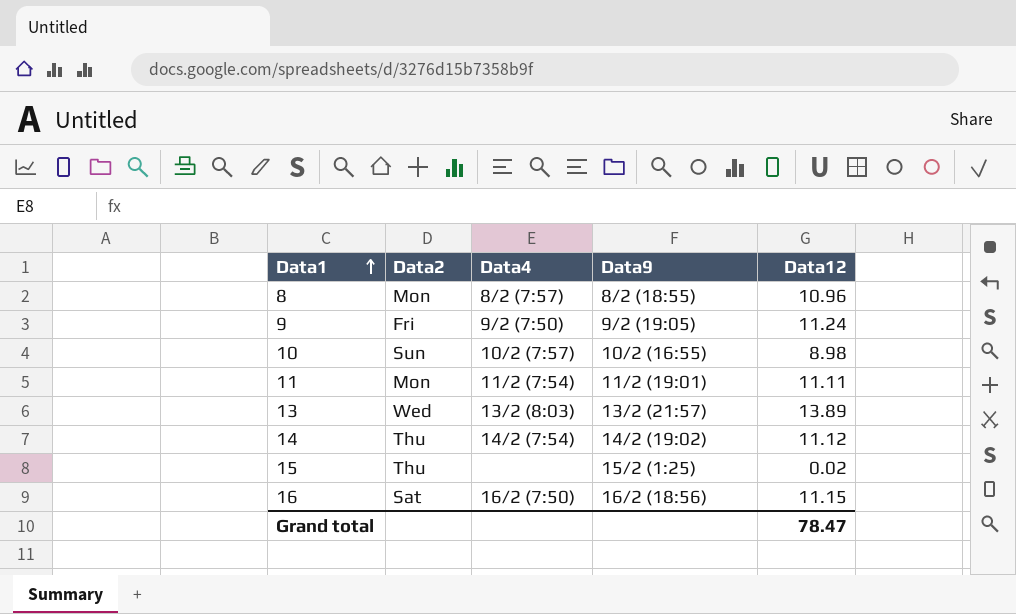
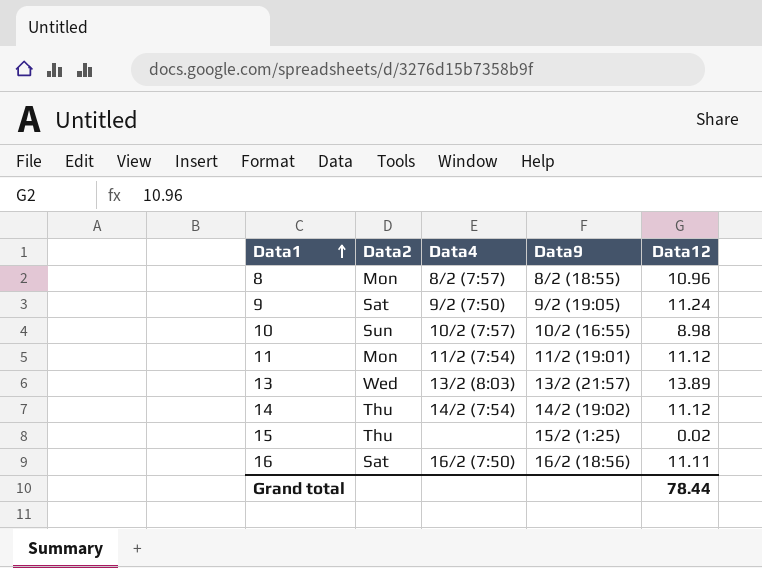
9 | Data2: Fri -> Sat
11 | Data12: 11.11 -> 11.12
16 | Data12: 11.15 -> 11.11
Grand total | Data12: 78.47 -> 78.44

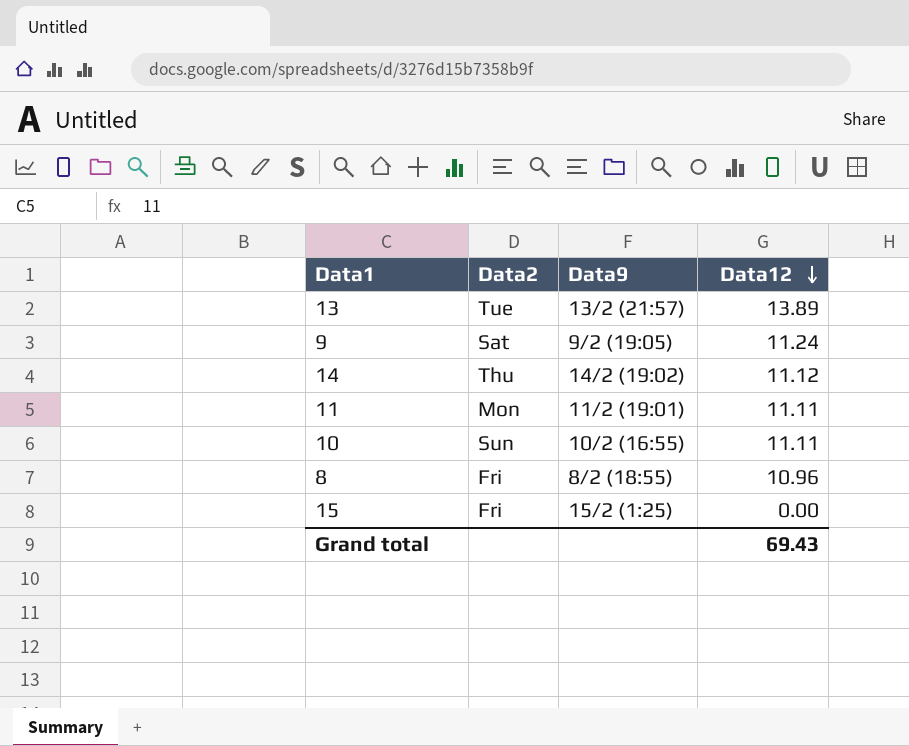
row order: Data1 ascending -> Data12 descending
column Data4 | position: 3 -> none
row 16: Sat | 16/2 (7:50) | 16/2 (18:56) | 11.11 -> none
13 | Data2: Wed -> Tue
11 | Data12: 11.12 -> 11.11
10 | Data12: 8.98 -> 11.11
8 | Data2: Mon -> Fri
15 | Data2: Thu -> Fri
15 | Data12: 0.02 -> 0.00
Grand total | Data12: 78.44 -> 69.43

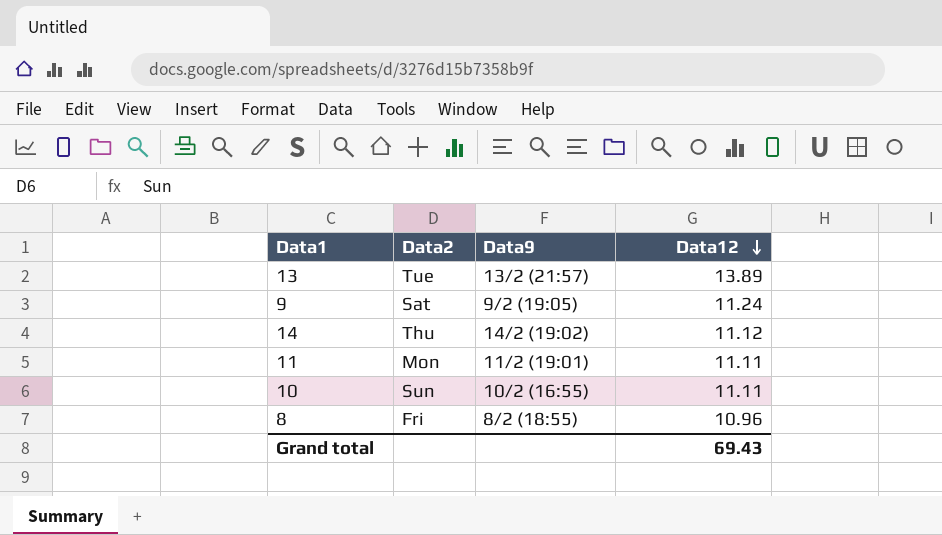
row 15: Fri | 15/2 (1:25) | 0.00 -> none

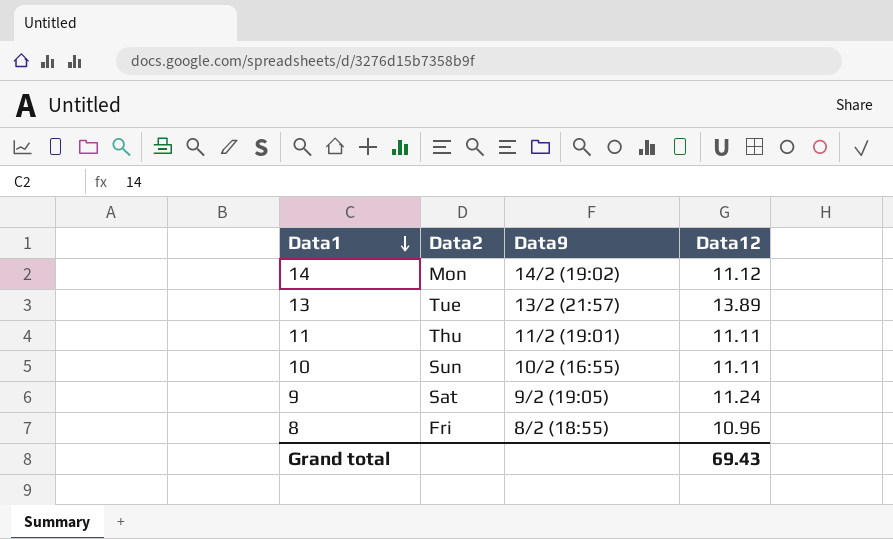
row order: Data12 descending -> Data1 descending
14 | Data2: Thu -> Mon
11 | Data2: Mon -> Thu

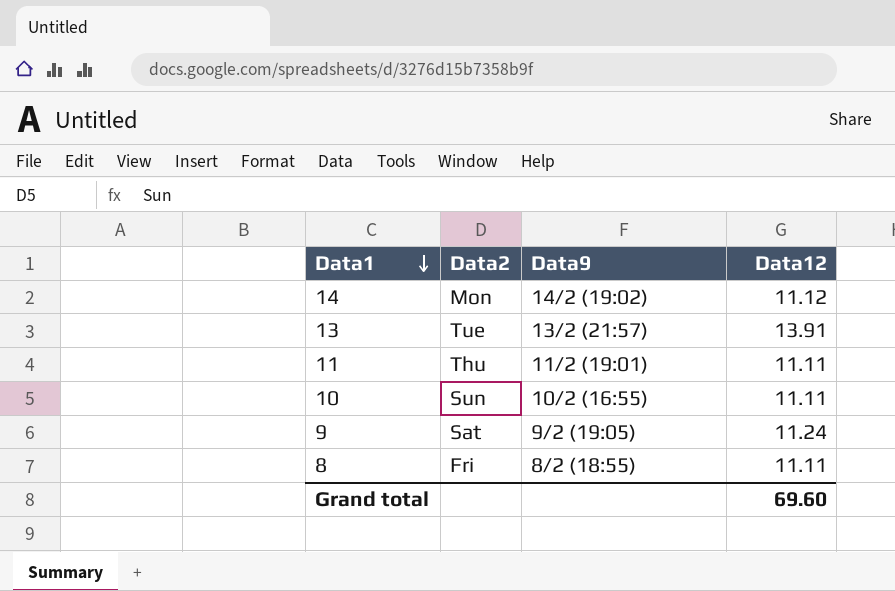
13 | Data12: 13.89 -> 13.91
8 | Data12: 10.96 -> 11.11
Grand total | Data12: 69.43 -> 69.60

